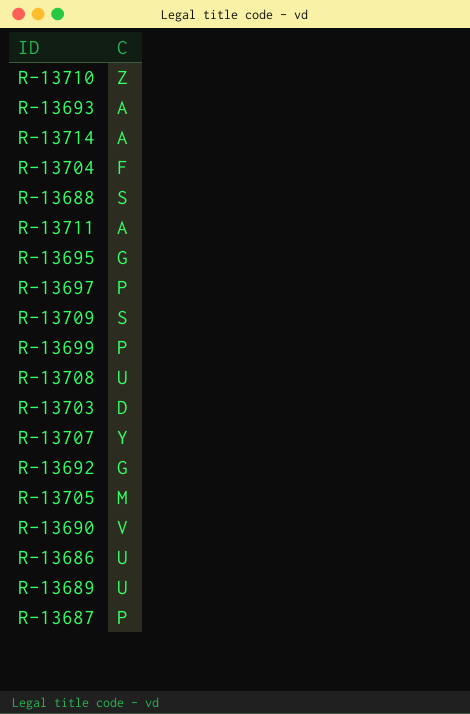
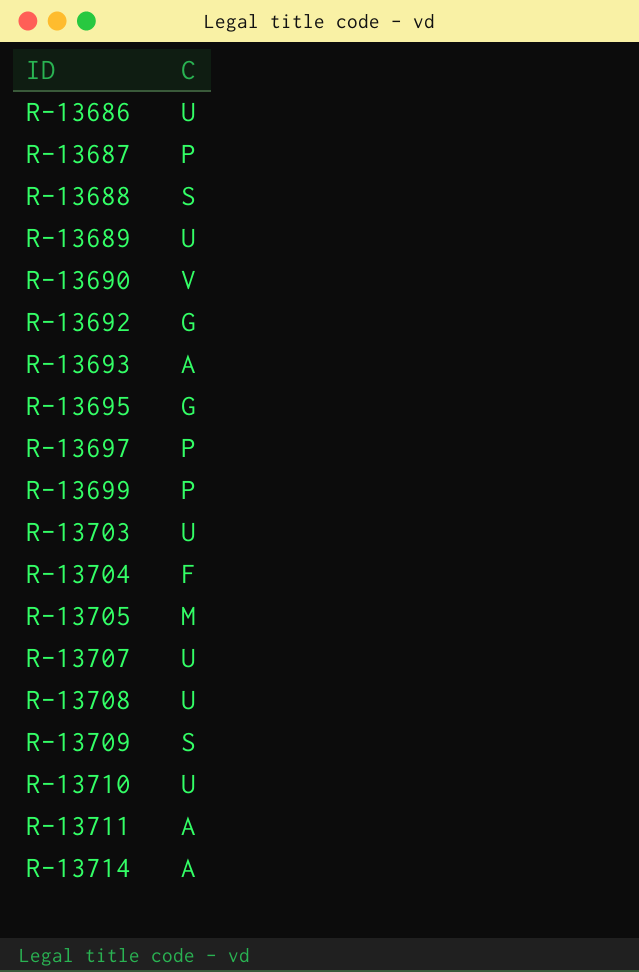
row order: none -> ID ascending
R-13703 | C: D -> U
R-13707 | C: Y -> U
R-13710 | C: Z -> U

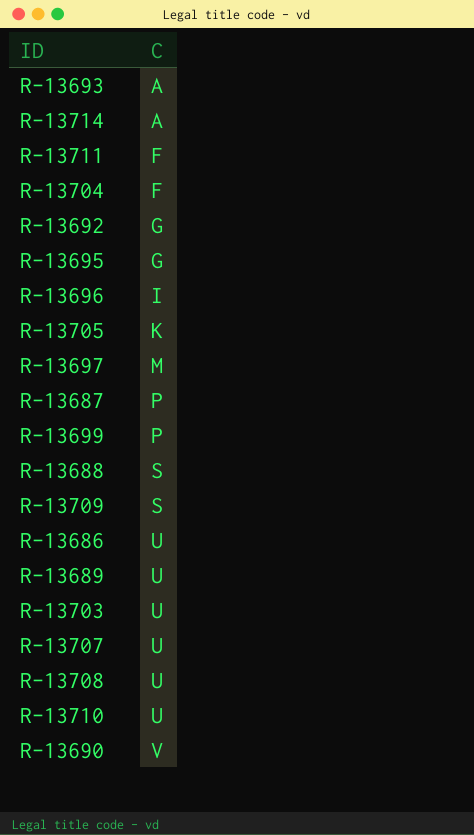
row order: ID ascending -> C ascending
R-13711 | C: A -> F
row R-13696: none -> I
R-13705 | C: M -> K
R-13697 | C: P -> M

